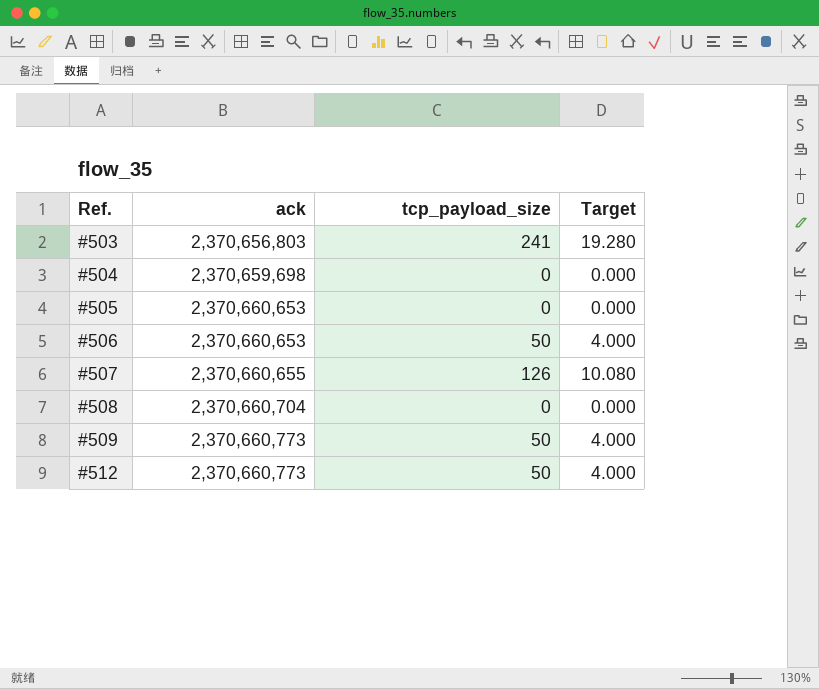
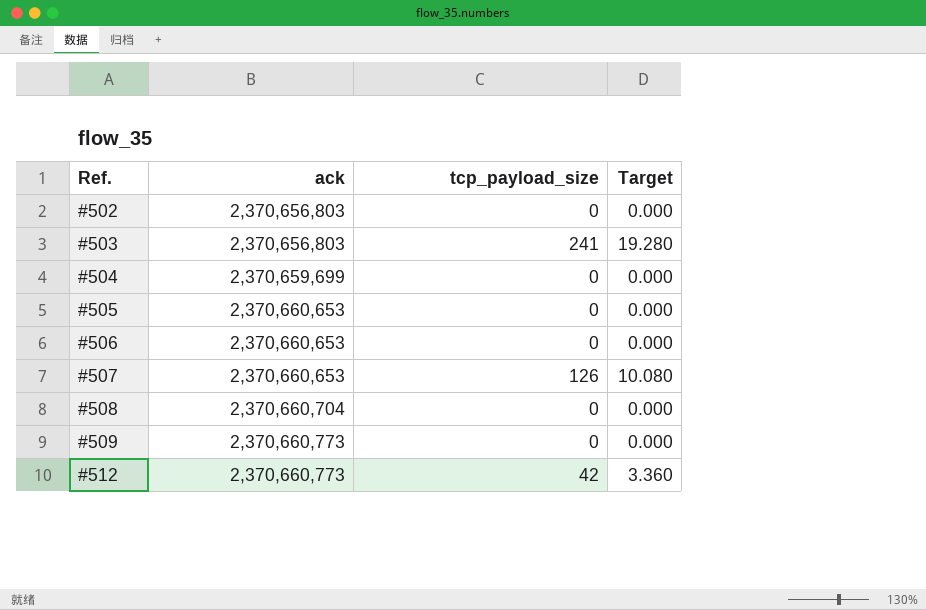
row #502: none -> 2,370,656,803 | 0 | 0.000
#504 | ack: 2,370,659,698 -> 2,370,659,699
#506 | tcp_payload_size: 50 -> 0
#506 | Target: 4.000 -> 0.000
#507 | ack: 2,370,660,655 -> 2,370,660,653
#509 | tcp_payload_size: 50 -> 0
#509 | Target: 4.000 -> 0.000
#512 | tcp_payload_size: 50 -> 42
#512 | Target: 4.000 -> 3.360

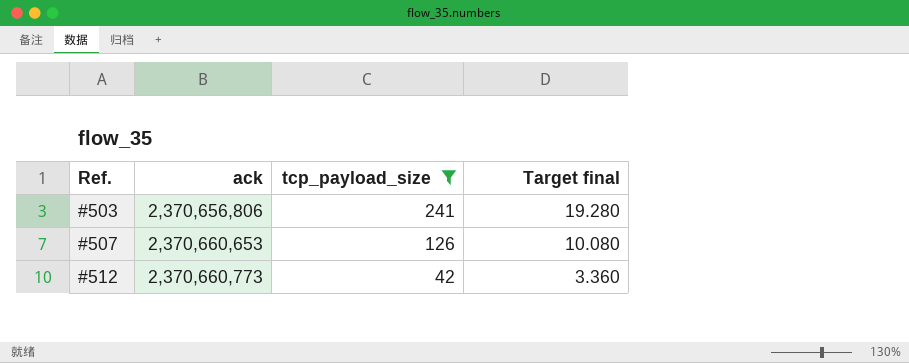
filter: none -> tcp_payload_size != 0
column name: Target -> Target final
#503 | ack: 2,370,656,803 -> 2,370,656,806

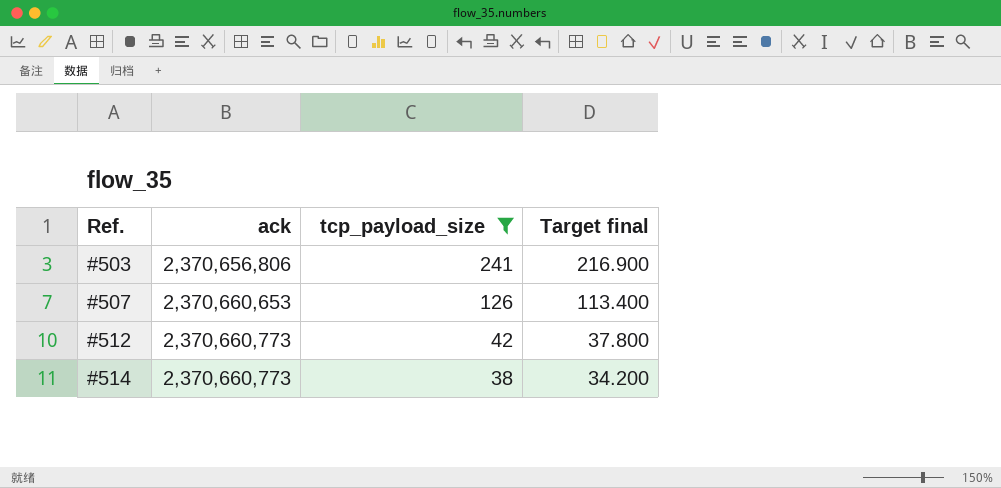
column Target final | formula: [tcp_payload_size] * 0.08 -> [tcp_payload_size] * 0.9
row #514: none -> 2,370,660,773 | 38 | 34.200

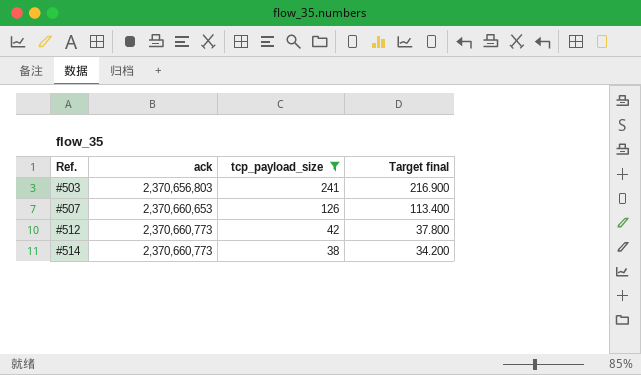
#503 | ack: 2,370,656,806 -> 2,370,656,803

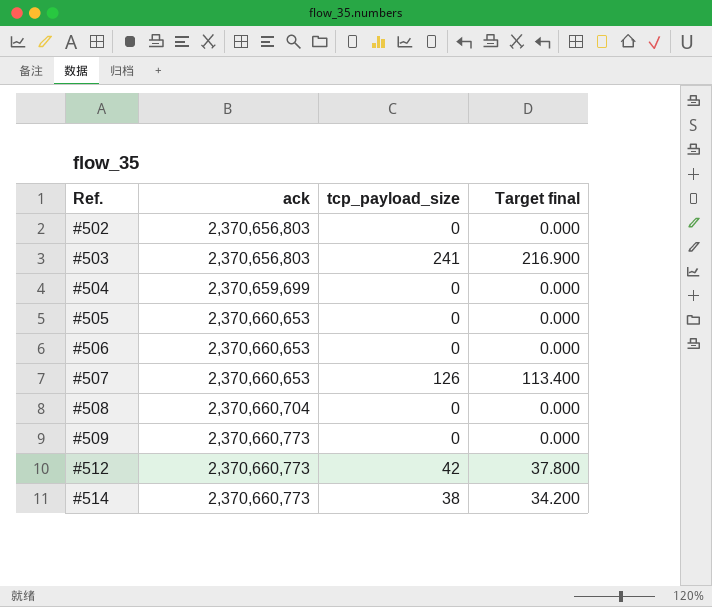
filter: tcp_payload_size != 0 -> none

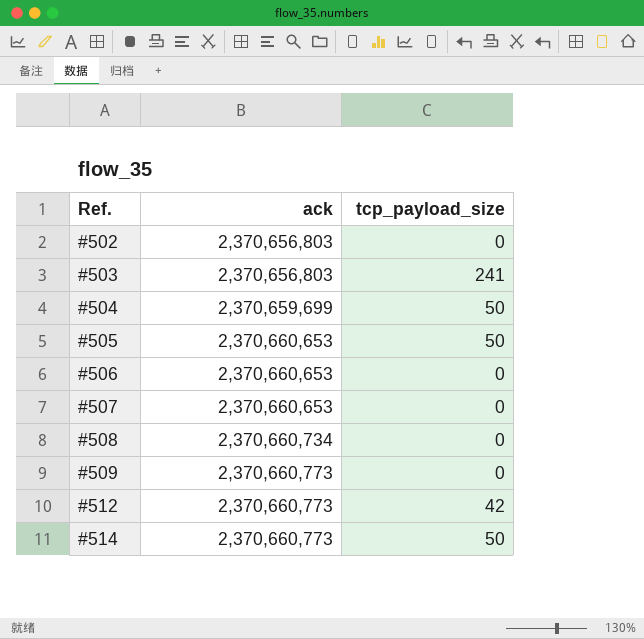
column Target final | formula: [tcp_payload_size] * 0.9 -> none
#504 | tcp_payload_size: 0 -> 50
#505 | tcp_payload_size: 0 -> 50
#507 | tcp_payload_size: 126 -> 0
#508 | ack: 2,370,660,704 -> 2,370,660,734
#514 | tcp_payload_size: 38 -> 50

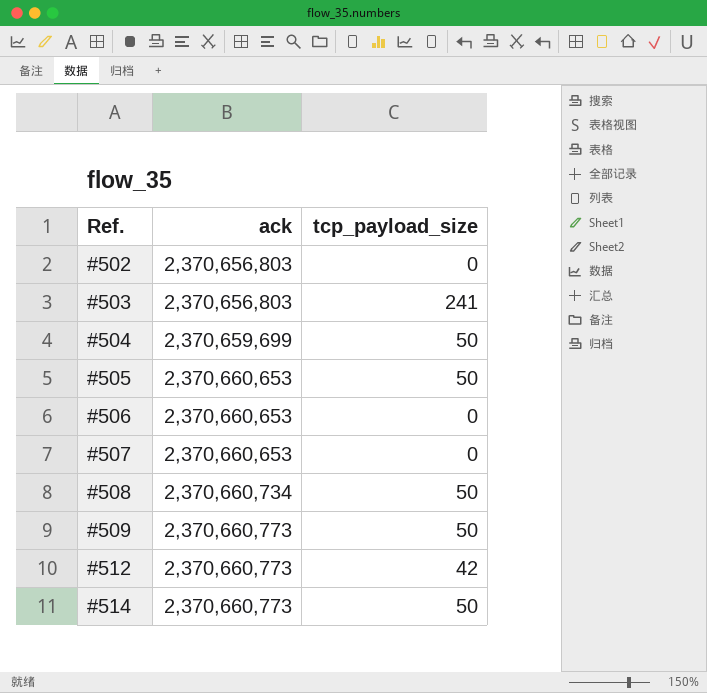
#508 | tcp_payload_size: 0 -> 50
#509 | tcp_payload_size: 0 -> 50

